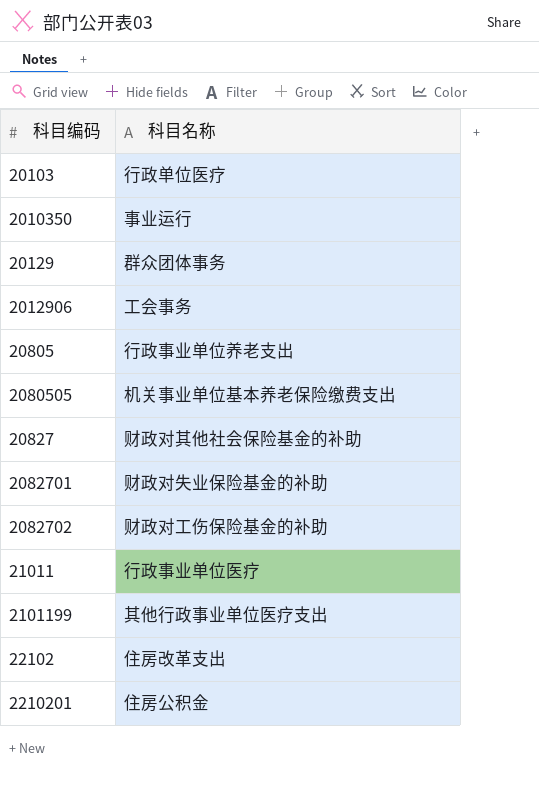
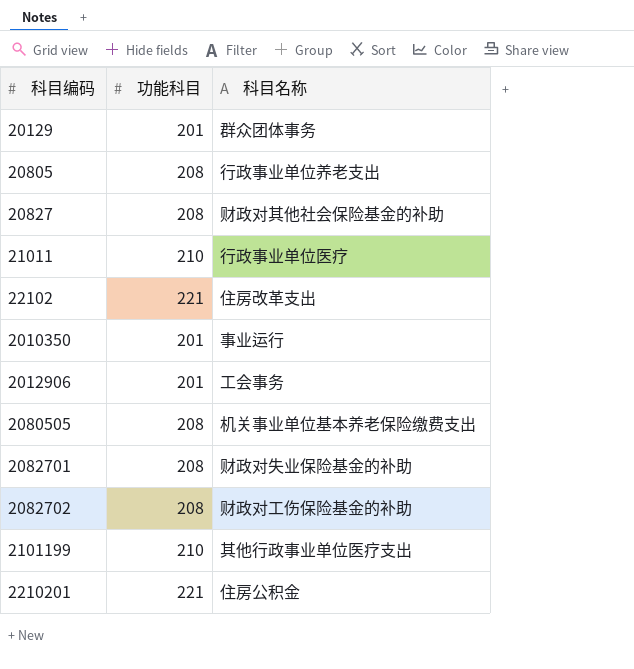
row order: none -> 科目编码 ascending
column 功能科目 | position: none -> 2
row 20103: 行政单位医疗 -> none

